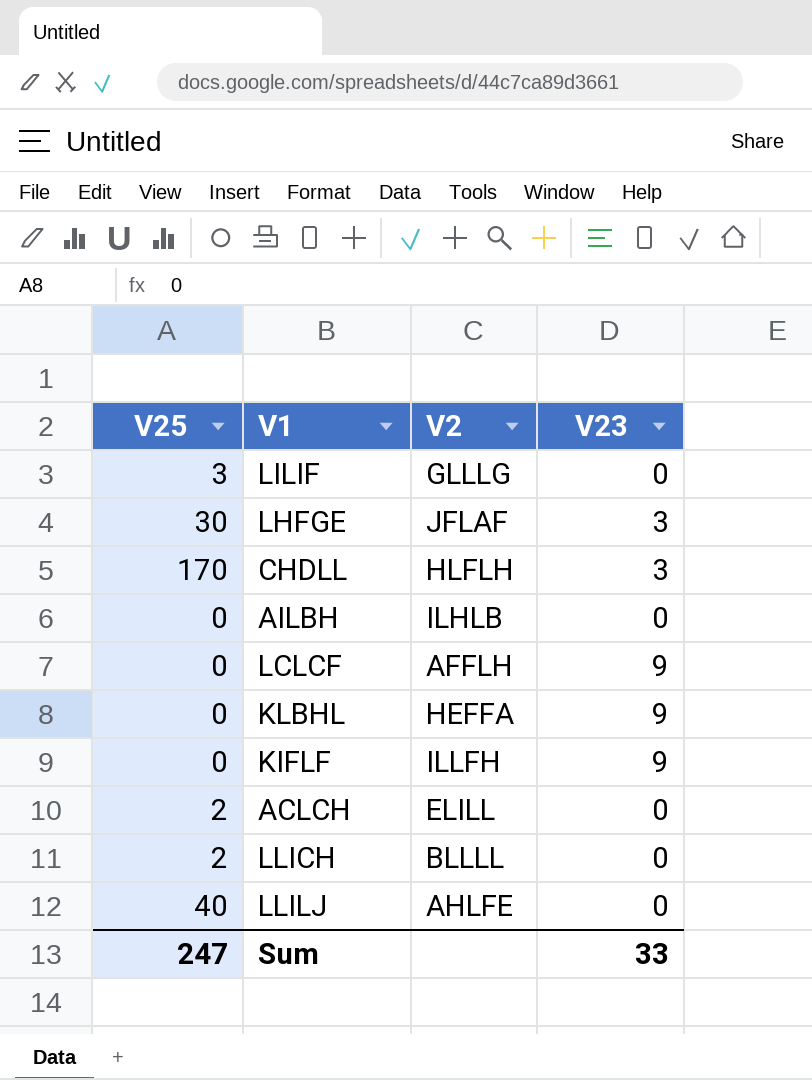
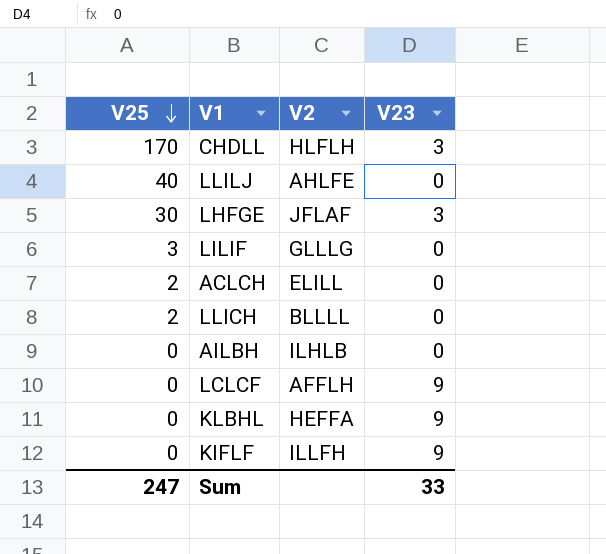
row order: none -> V25 descending

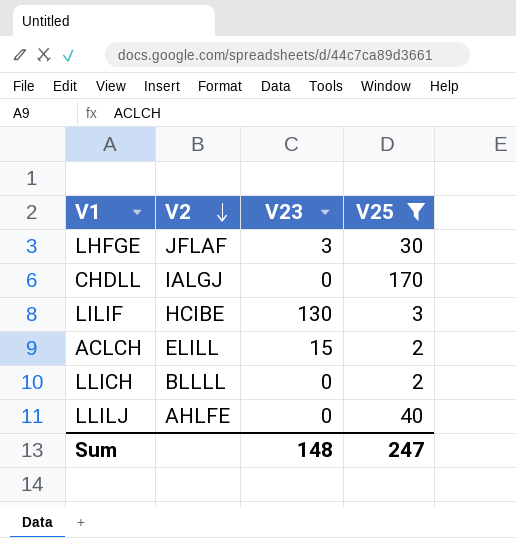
filter: none -> V25 != 0
row order: V25 descending -> V2 descending
column V25 | position: 1 -> 4
CHDLL | V2: HLFLH -> IALGJ
CHDLL | V23: 3 -> 0
LILIF | V2: GLLLG -> HCIBE
LILIF | V23: 0 -> 130
ACLCH | V23: 0 -> 15
Sum | V23: 33 -> 148

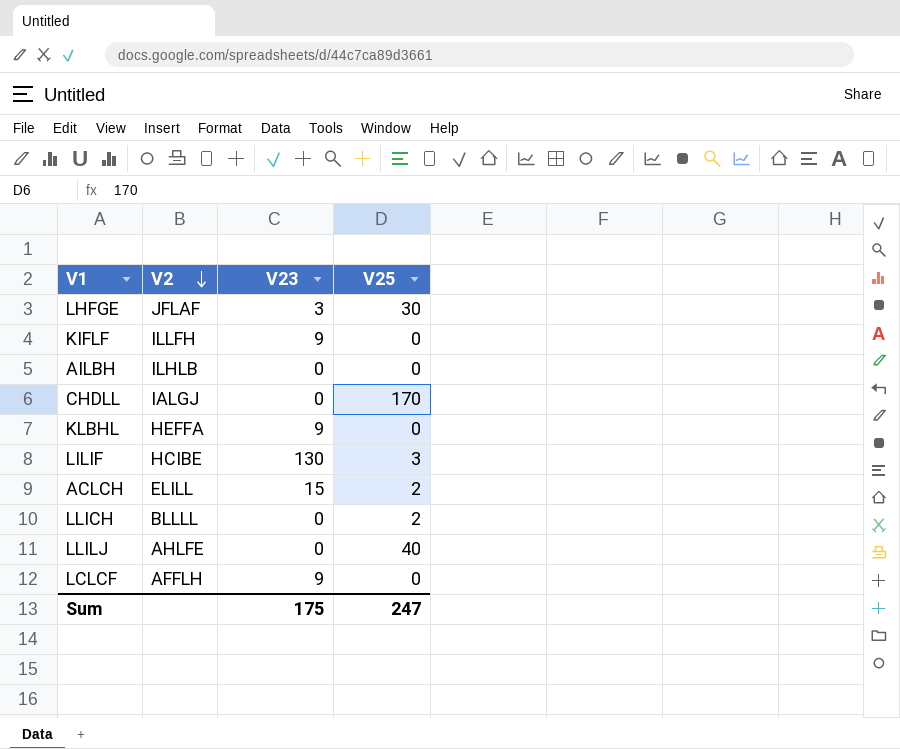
filter: V25 != 0 -> none
Sum | V23: 148 -> 175

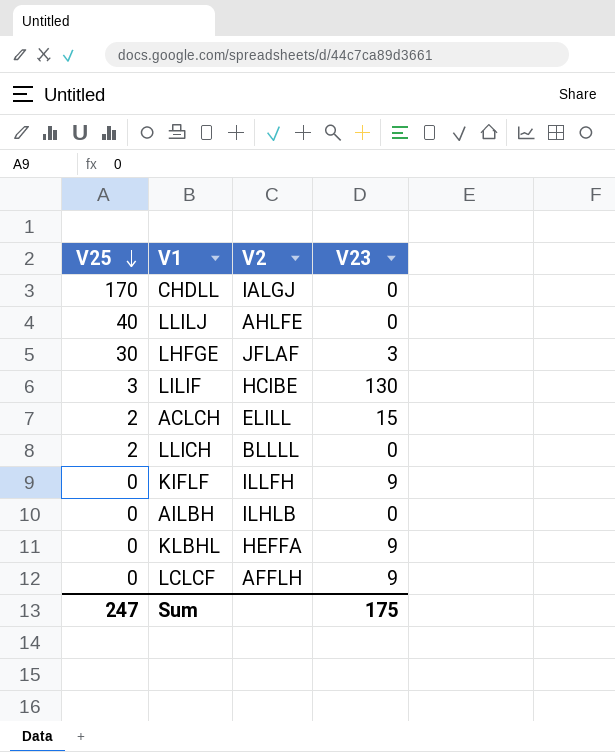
row order: V2 descending -> V25 descending
column V25 | position: 4 -> 1

